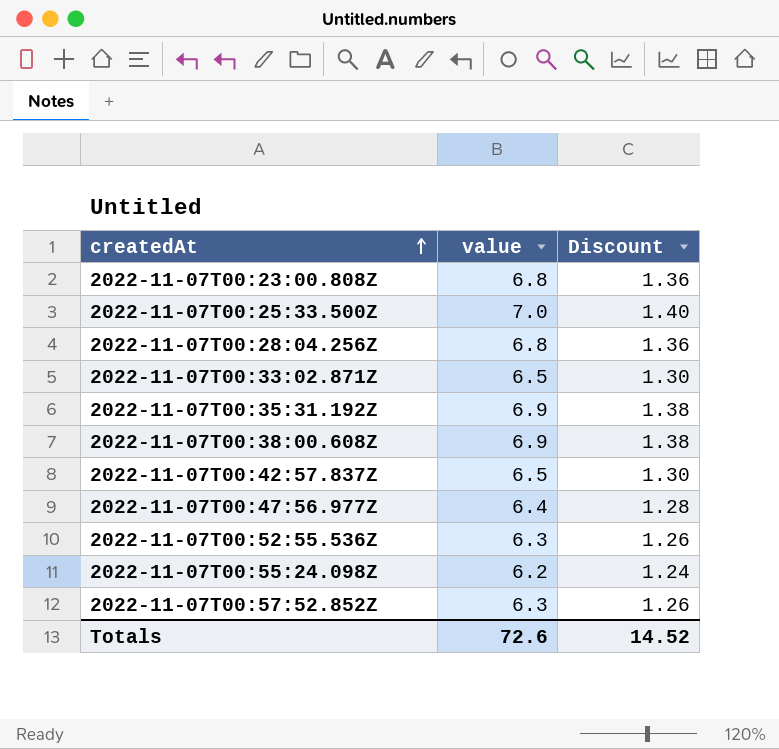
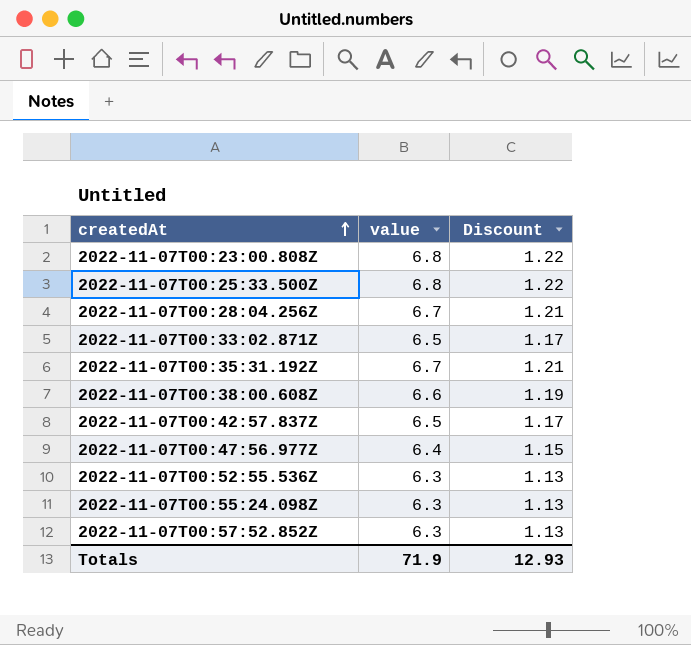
column Discount | formula: [value] * 0.2 -> [value] * 0.18
2022-11-07T00:25:33.500Z | value: 7.0 -> 6.8
2022-11-07T00:28:04.256Z | value: 6.8 -> 6.7
2022-11-07T00:35:31.192Z | value: 6.9 -> 6.7
2022-11-07T00:38:00.608Z | value: 6.9 -> 6.6
2022-11-07T00:55:24.098Z | value: 6.2 -> 6.3
Totals | value: 72.6 -> 71.9
Totals | Discount: 14.52 -> 12.93

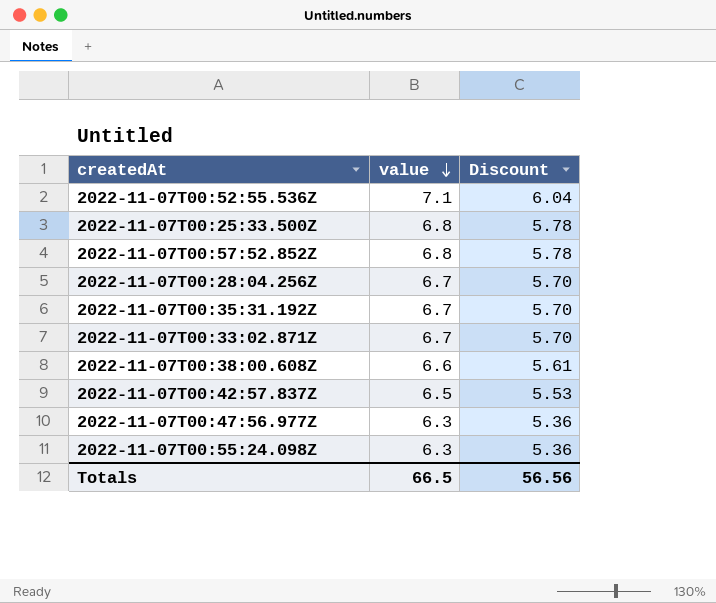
row order: createdAt ascending -> value descending
column Discount | formula: [value] * 0.18 -> [value] * 0.85
row 2022-11-07T00:23:00.808Z: 6.8 | 1.22 -> none
2022-11-07T00:52:55.536Z | value: 6.3 -> 7.1
2022-11-07T00:57:52.852Z | value: 6.3 -> 6.8
2022-11-07T00:33:02.871Z | value: 6.5 -> 6.7
2022-11-07T00:47:56.977Z | value: 6.4 -> 6.3
Totals | value: 71.9 -> 66.5
Totals | Discount: 12.93 -> 56.56

